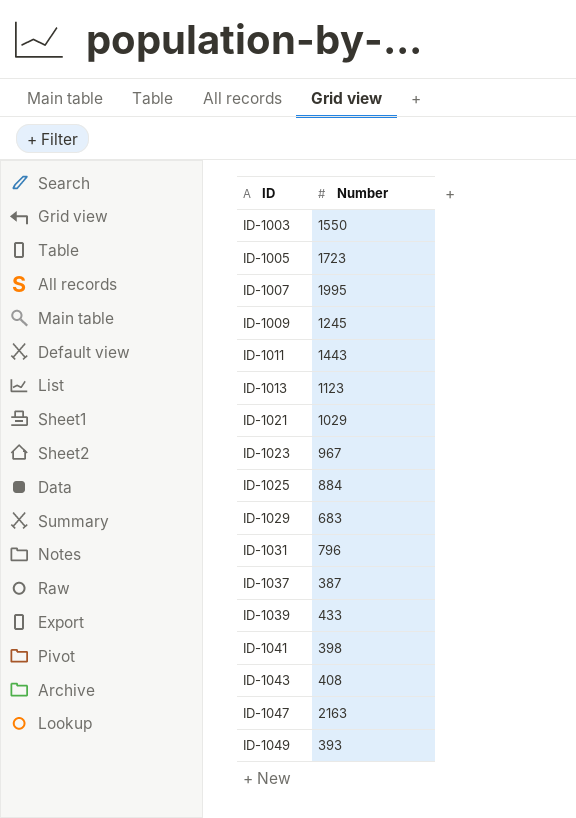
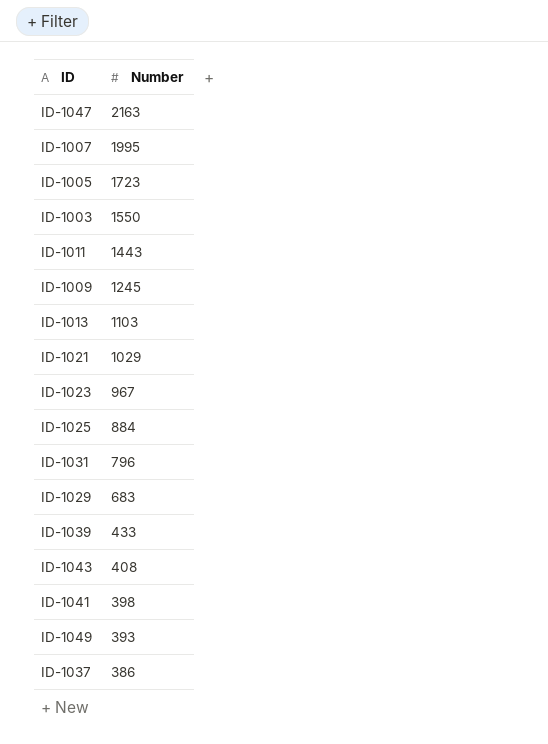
row order: ID ascending -> Number descending
ID-1013 | Number: 1123 -> 1103
ID-1037 | Number: 387 -> 386

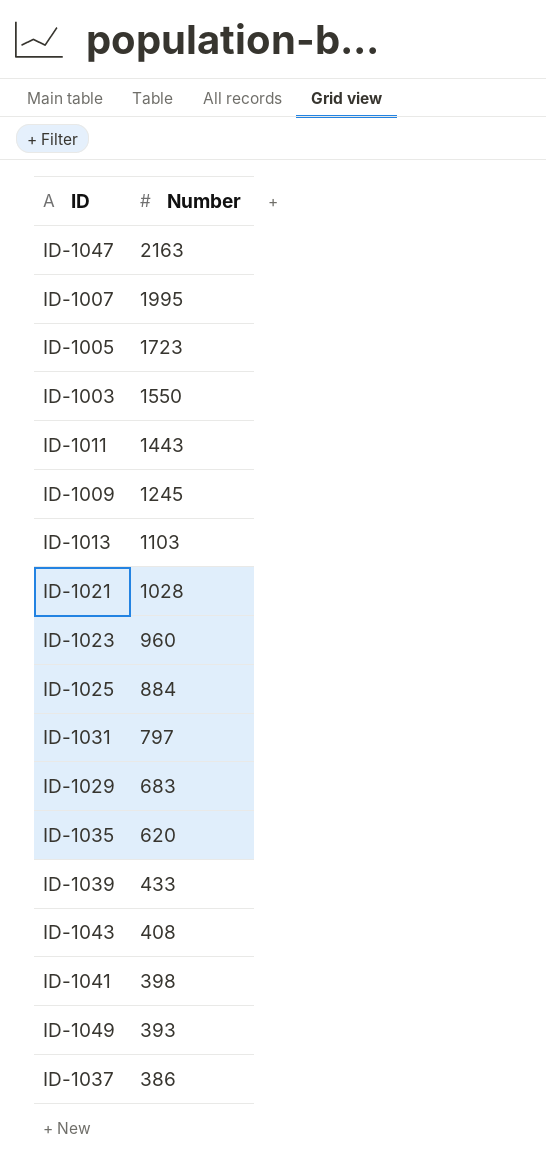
ID-1021 | Number: 1029 -> 1028
ID-1023 | Number: 967 -> 960
ID-1031 | Number: 796 -> 797
row ID-1035: none -> 620

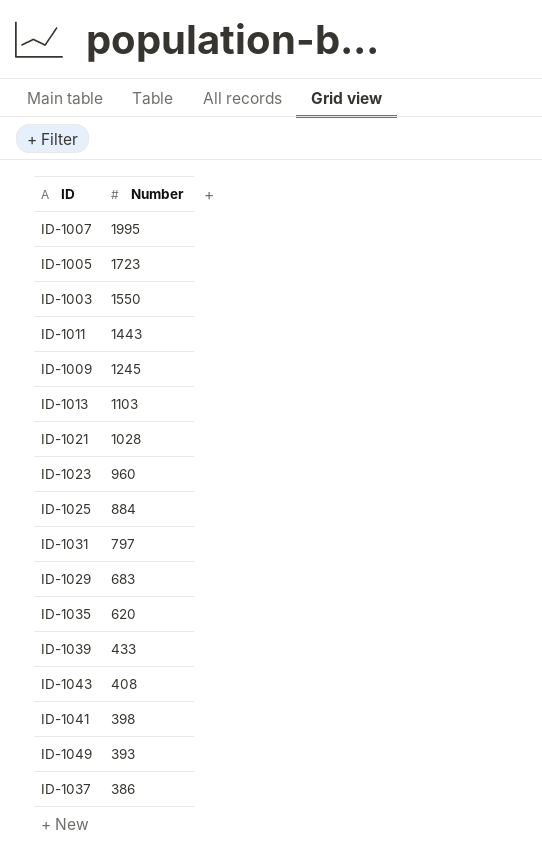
row ID-1047: 2163 -> none

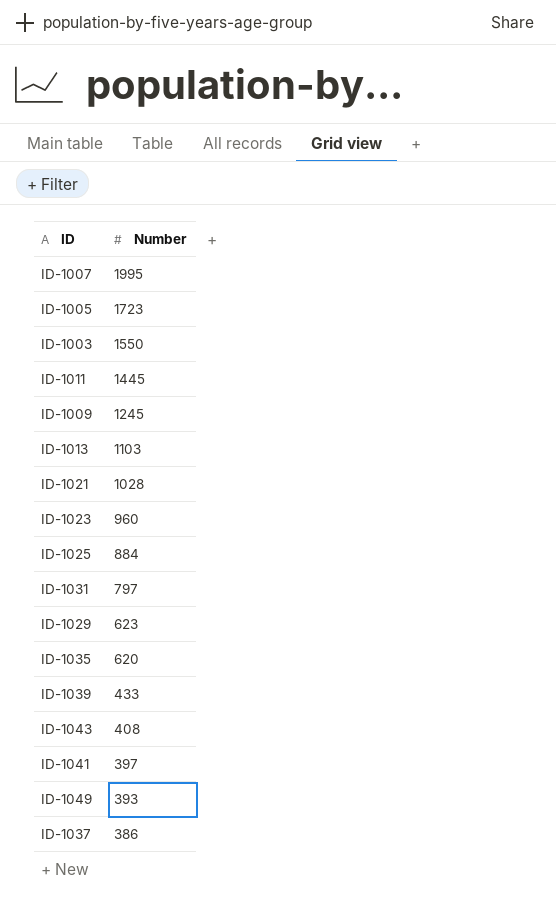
ID-1011 | Number: 1443 -> 1445
ID-1029 | Number: 683 -> 623
ID-1041 | Number: 398 -> 397

